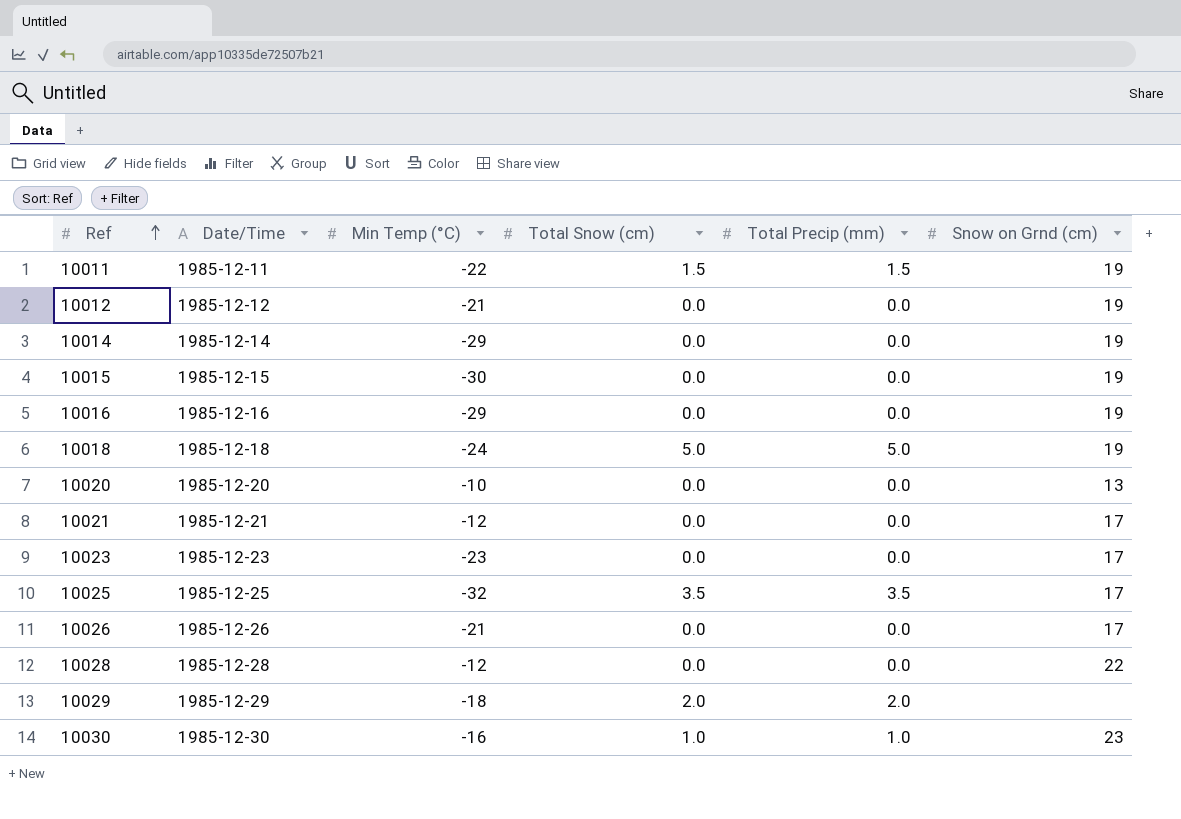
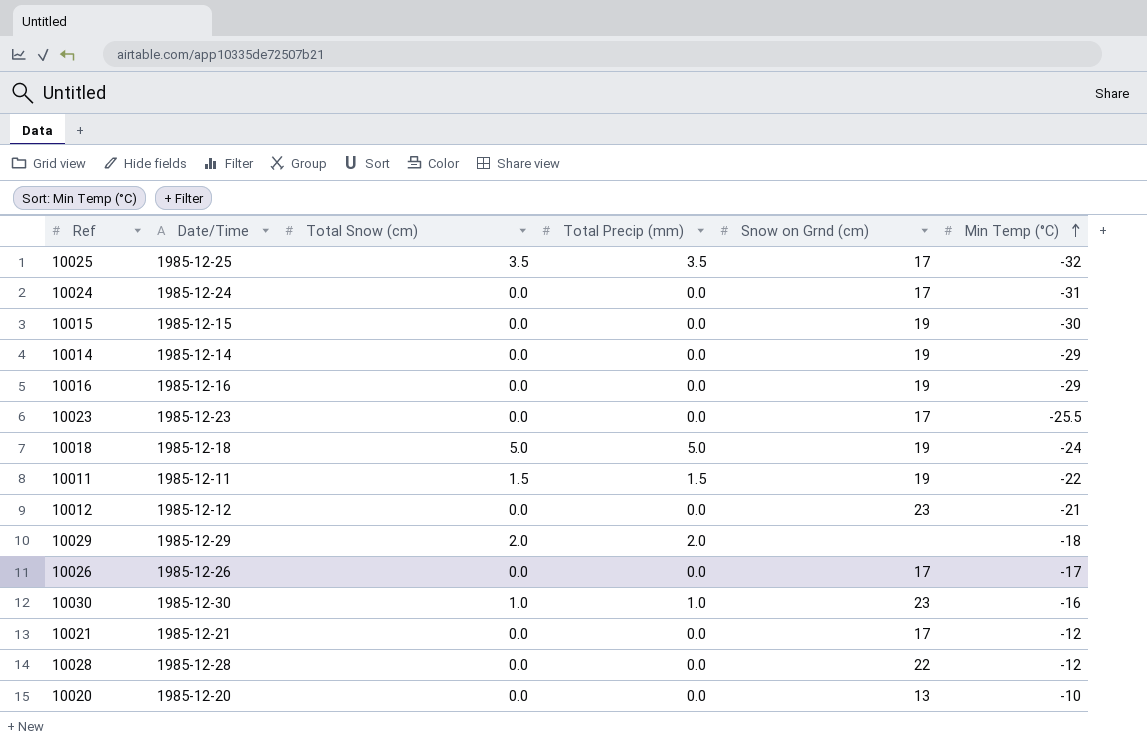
row order: Ref ascending -> Min Temp (°C) ascending
column Min Temp (°C) | position: 3 -> 6
row 10024: none -> 1985-12-24 | 0.0 | 0.0 | 17 | -31
10023 | Min Temp (°C): -23 -> -25.5
10012 | Snow on Grnd (cm): 19 -> 23
10026 | Min Temp (°C): -21 -> -17

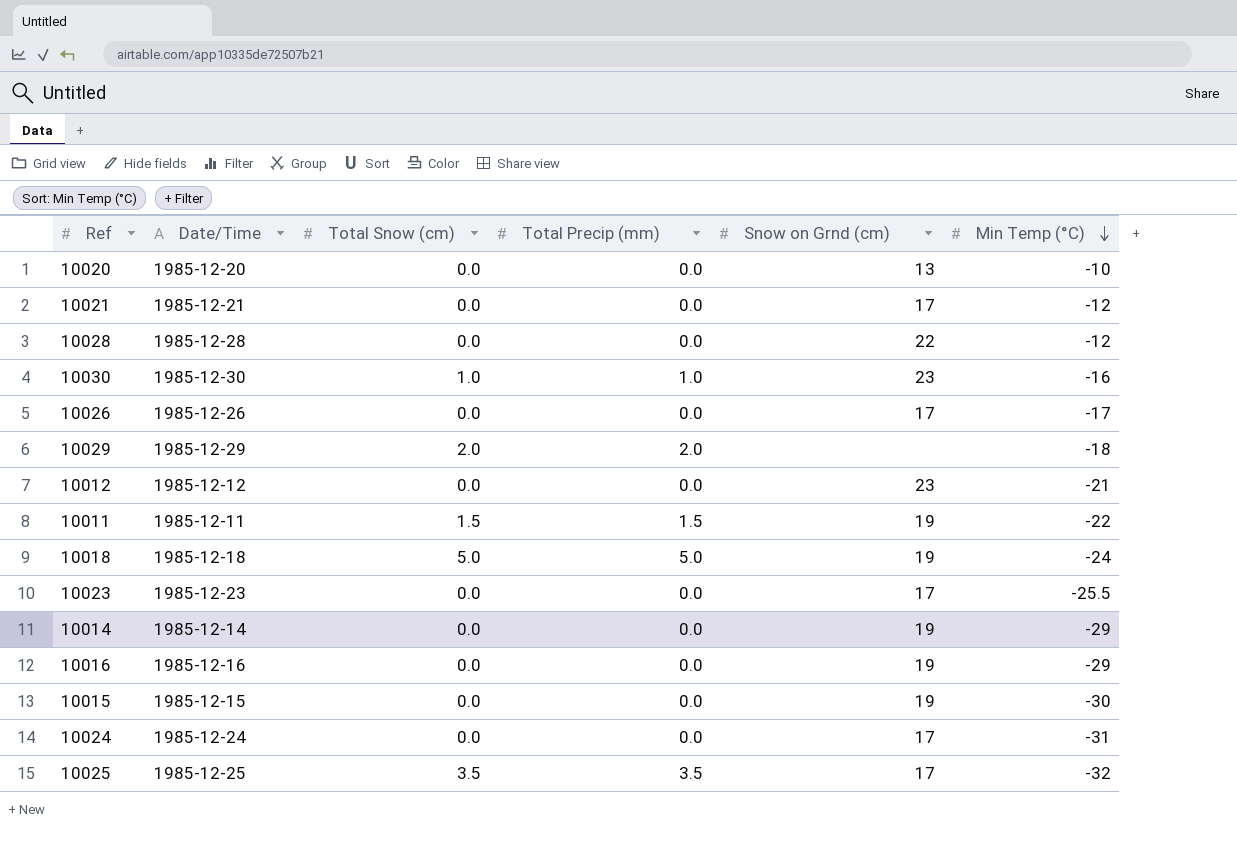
row order: Min Temp (°C) ascending -> Min Temp (°C) descending

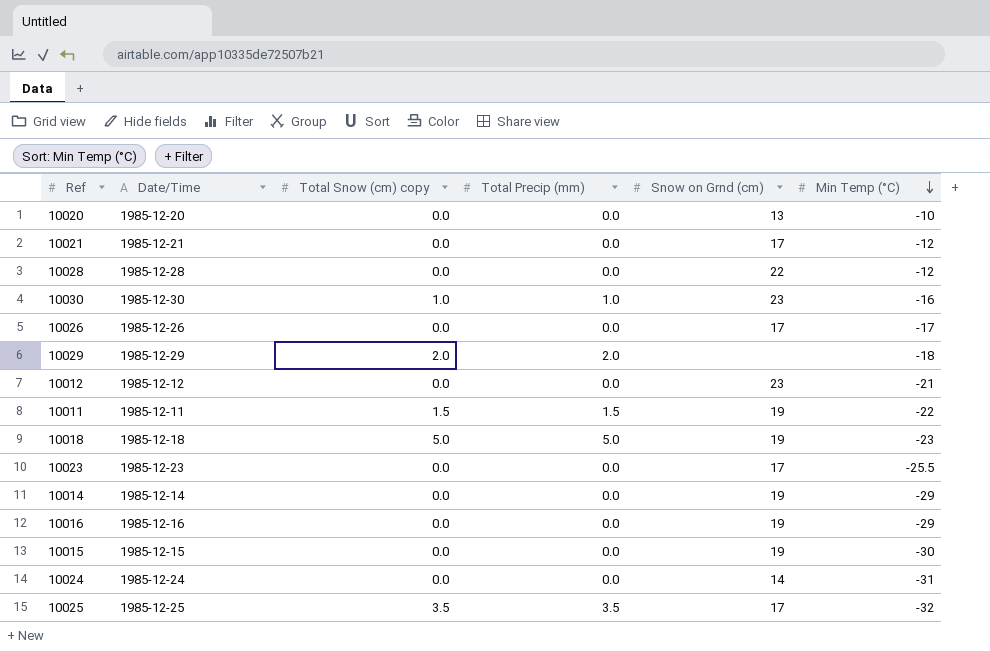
column name: Total Snow (cm) -> Total Snow (cm) copy
10018 | Min Temp (°C): -24 -> -23
10024 | Snow on Grnd (cm): 17 -> 14

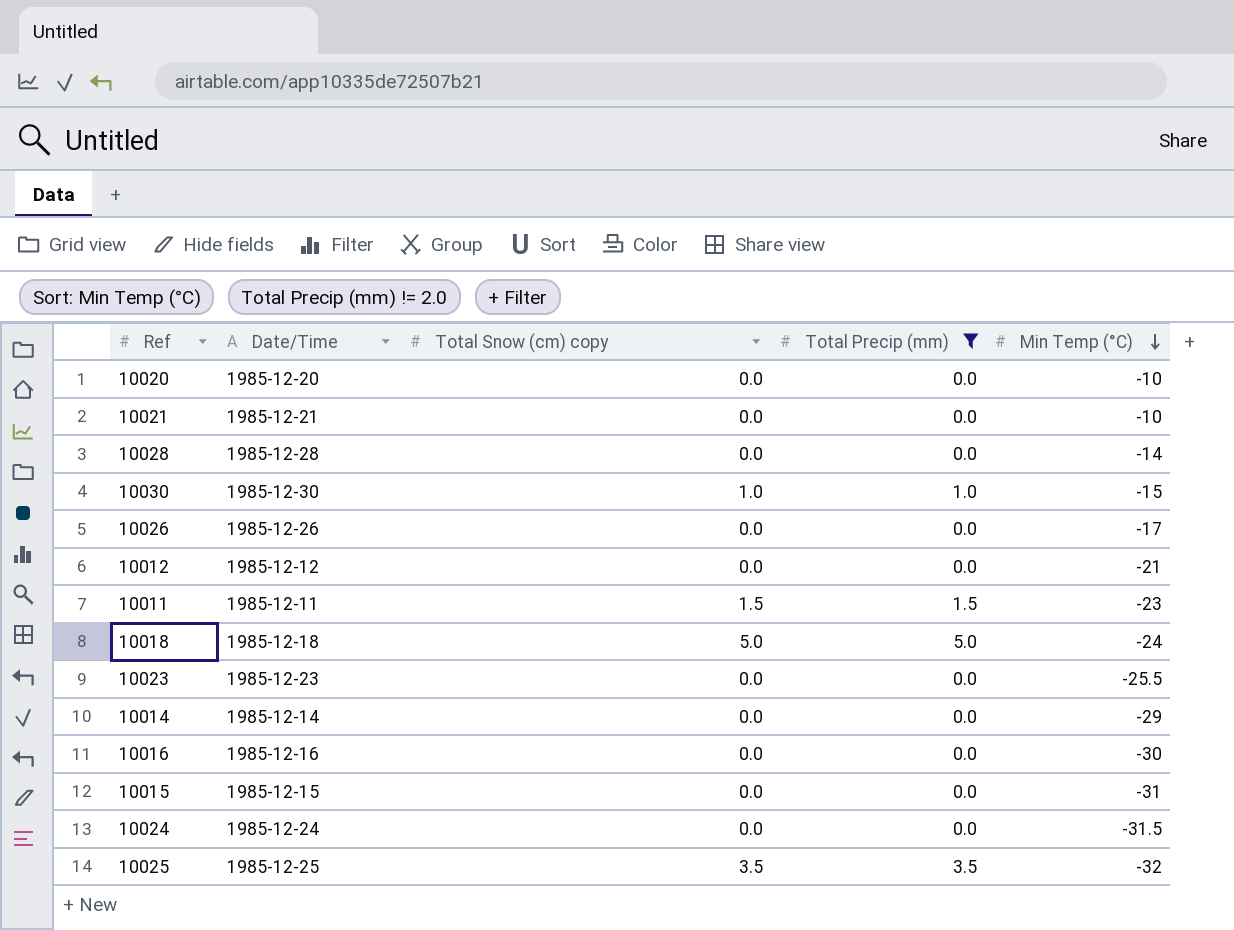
filter: none -> Total Precip (mm) != 2.0
column Snow on Grnd (cm) | position: 5 -> none
10021 | Min Temp (°C): -12 -> -10
10028 | Min Temp (°C): -12 -> -14
10030 | Min Temp (°C): -16 -> -15
10011 | Min Temp (°C): -22 -> -23
10018 | Min Temp (°C): -23 -> -24
10016 | Min Temp (°C): -29 -> -30
10015 | Min Temp (°C): -30 -> -31
10024 | Min Temp (°C): -31 -> -31.5

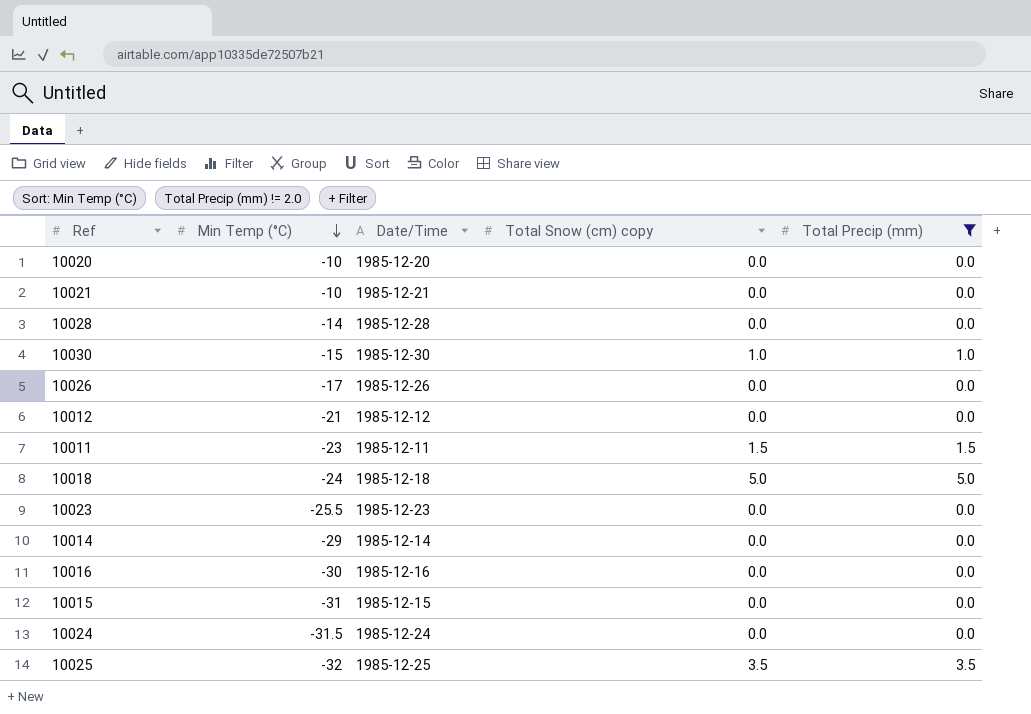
column Min Temp (°C) | position: 5 -> 2

